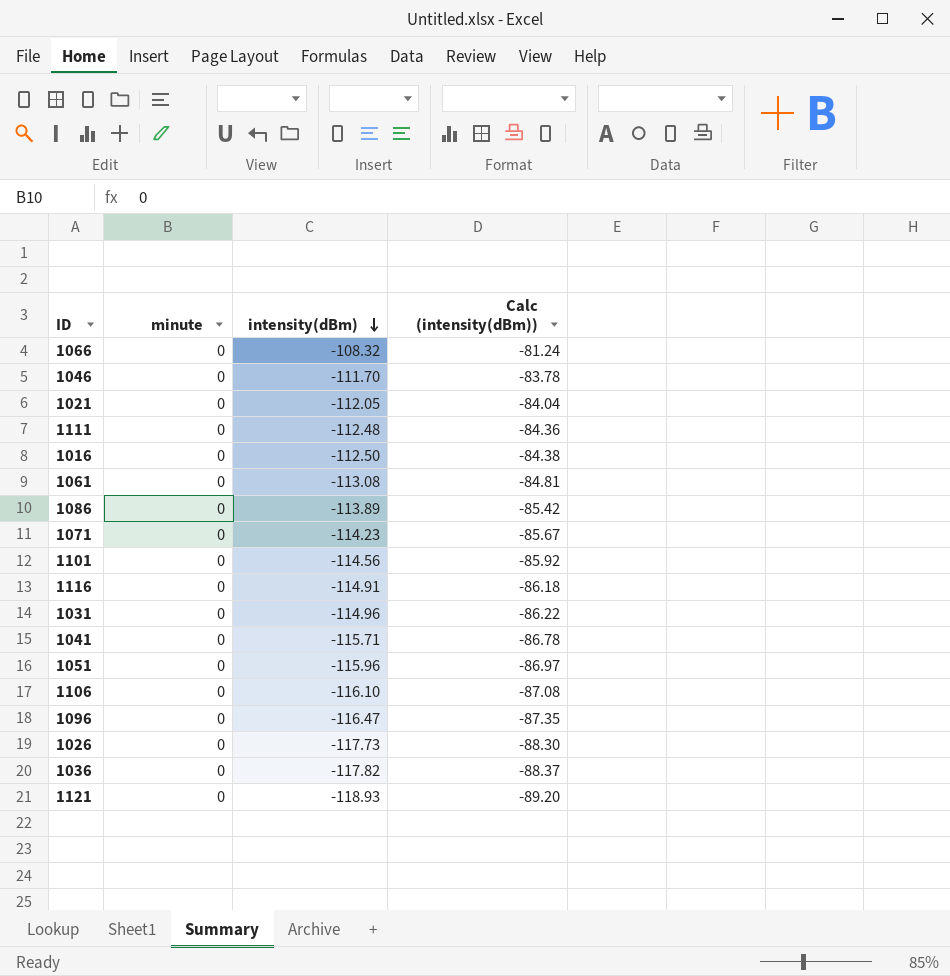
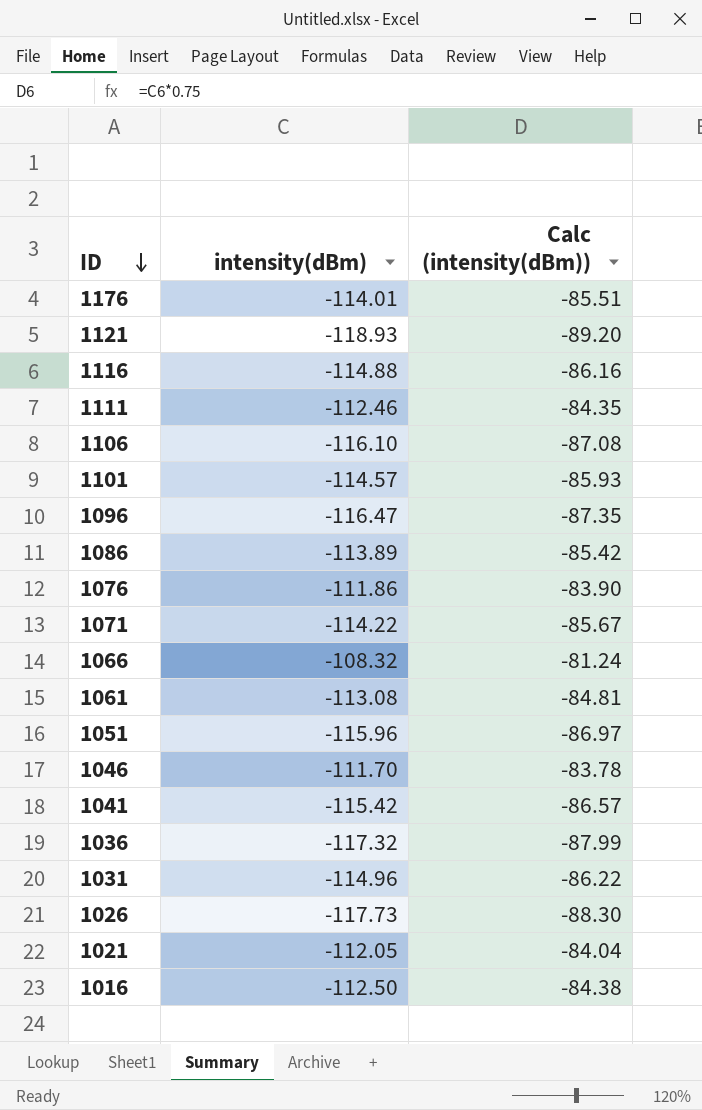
row order: intensity(dBm) descending -> ID descending
column minute | position: 2 -> none
row 1176: none -> -114.01 | -85.51
1116 | intensity(dBm): -114.91 -> -114.88
1116 | Calc (intensity(dBm)): -86.18 -> -86.16
1111 | intensity(dBm): -112.48 -> -112.46
1111 | Calc (intensity(dBm)): -84.36 -> -84.35
1101 | intensity(dBm): -114.56 -> -114.57
1101 | Calc (intensity(dBm)): -85.92 -> -85.93
row 1076: none -> -111.86 | -83.90
1071 | intensity(dBm): -114.23 -> -114.22
1041 | intensity(dBm): -115.71 -> -115.42
1041 | Calc (intensity(dBm)): -86.78 -> -86.57
1036 | intensity(dBm): -117.82 -> -117.32
1036 | Calc (intensity(dBm)): -88.37 -> -87.99

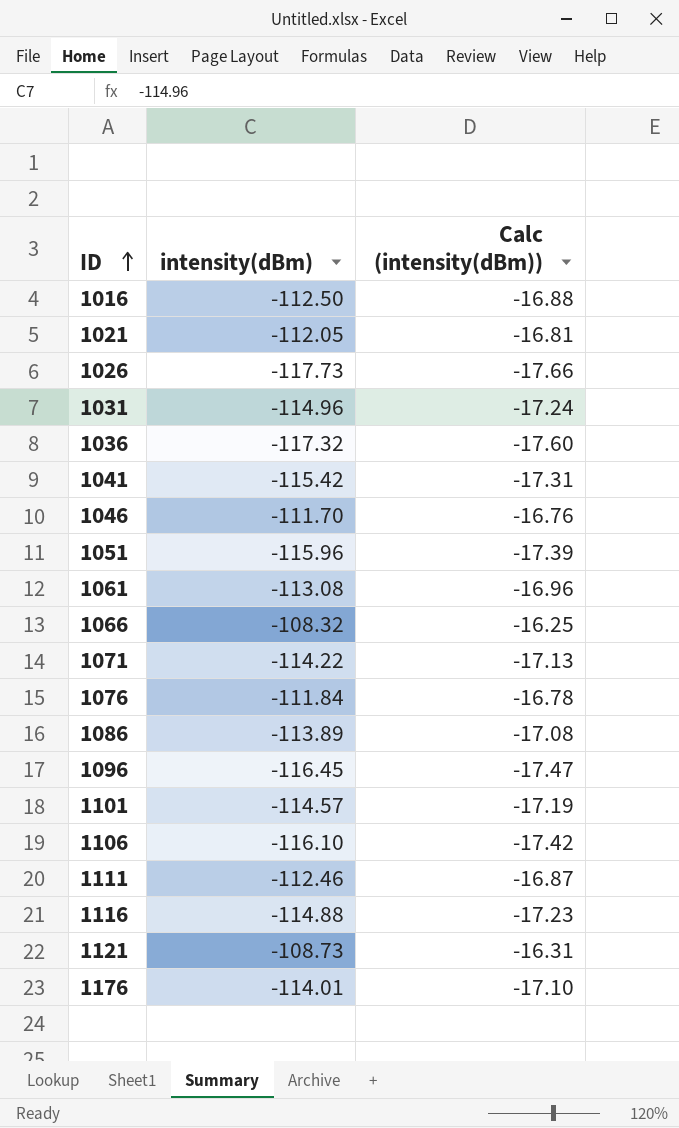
row order: ID descending -> ID ascending
column Calc (intensity(dBm)) | formula: [intensity(dBm)] * 0.75 -> [intensity(dBm)] * 0.15
1076 | intensity(dBm): -111.86 -> -111.84
1096 | intensity(dBm): -116.47 -> -116.45
1121 | intensity(dBm): -118.93 -> -108.73

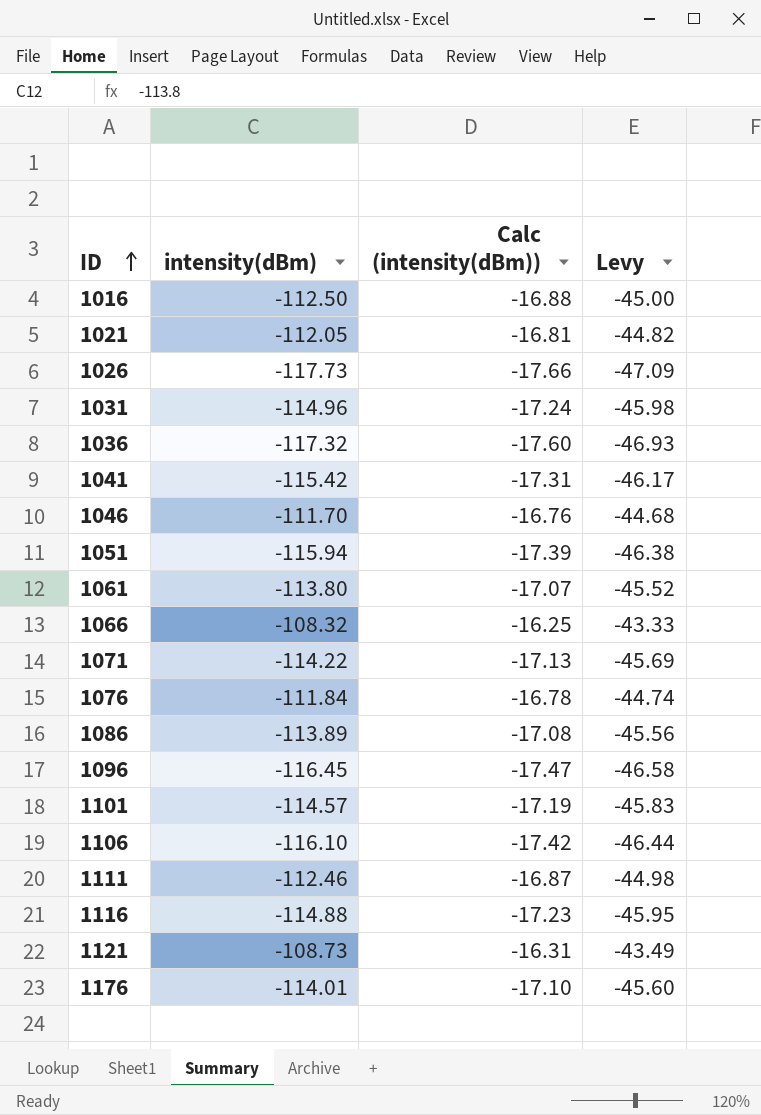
column Levy | formula: none -> [intensity(dBm)] * 0.4
1051 | intensity(dBm): -115.96 -> -115.94
1061 | intensity(dBm): -113.08 -> -113.80
1061 | Calc (intensity(dBm)): -16.96 -> -17.07

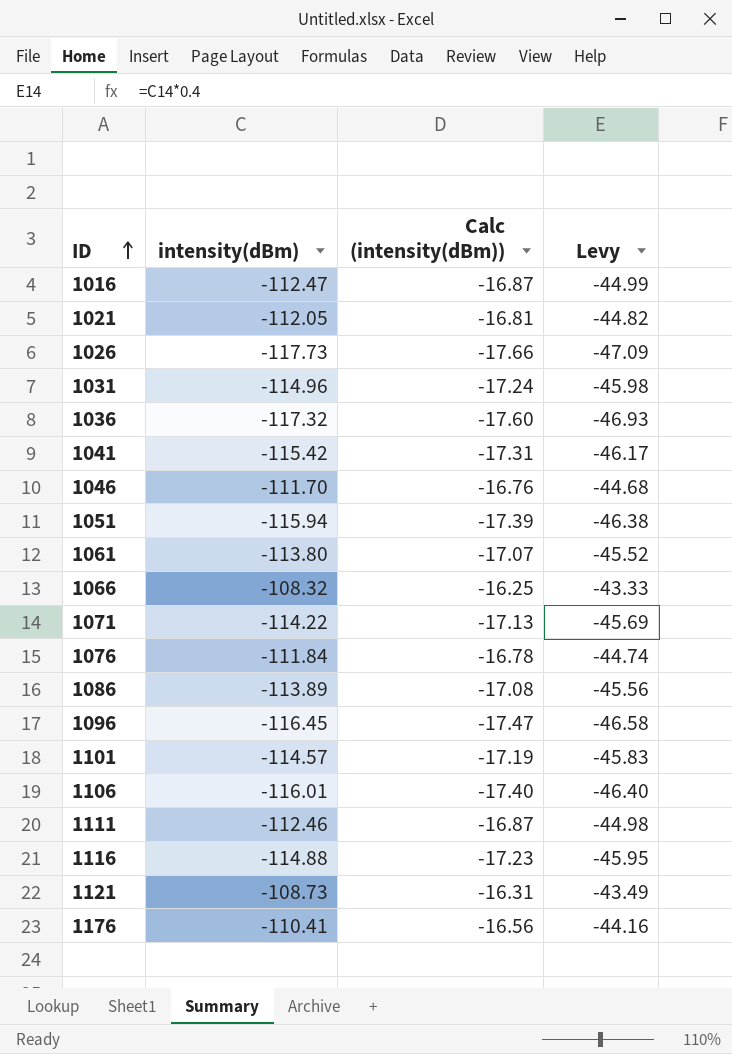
1016 | intensity(dBm): -112.50 -> -112.47
1016 | Calc (intensity(dBm)): -16.88 -> -16.87
1016 | Levy: -45.00 -> -44.99
1106 | intensity(dBm): -116.10 -> -116.01
1106 | Calc (intensity(dBm)): -17.42 -> -17.40
1106 | Levy: -46.44 -> -46.40
1176 | intensity(dBm): -114.01 -> -110.41
1176 | Calc (intensity(dBm)): -17.10 -> -16.56
1176 | Levy: -45.60 -> -44.16

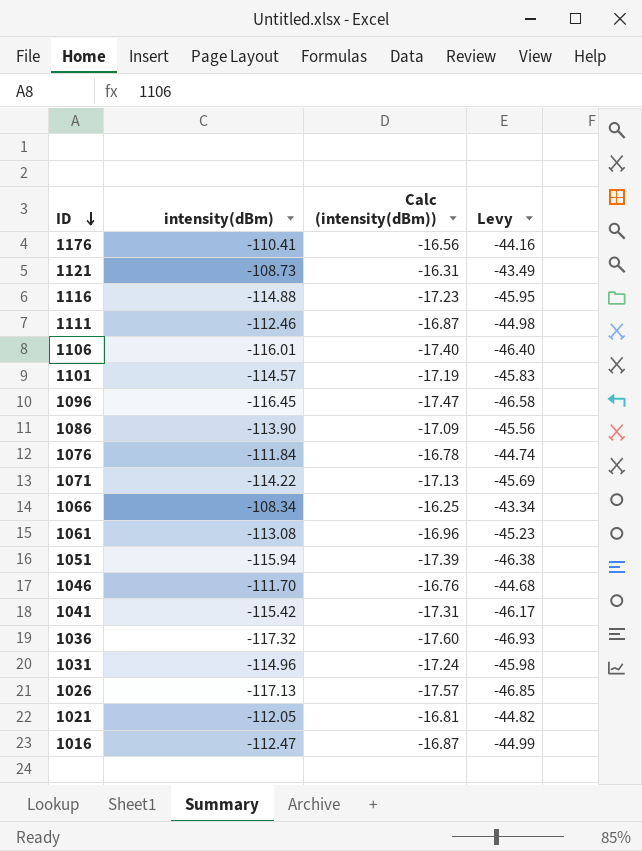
row order: ID ascending -> ID descending
1086 | intensity(dBm): -113.89 -> -113.90
1086 | Calc (intensity(dBm)): -17.08 -> -17.09
1066 | intensity(dBm): -108.32 -> -108.34
1066 | Levy: -43.33 -> -43.34
1061 | intensity(dBm): -113.80 -> -113.08
1061 | Calc (intensity(dBm)): -17.07 -> -16.96
1061 | Levy: -45.52 -> -45.23
1026 | intensity(dBm): -117.73 -> -117.13
1026 | Calc (intensity(dBm)): -17.66 -> -17.57
1026 | Levy: -47.09 -> -46.85

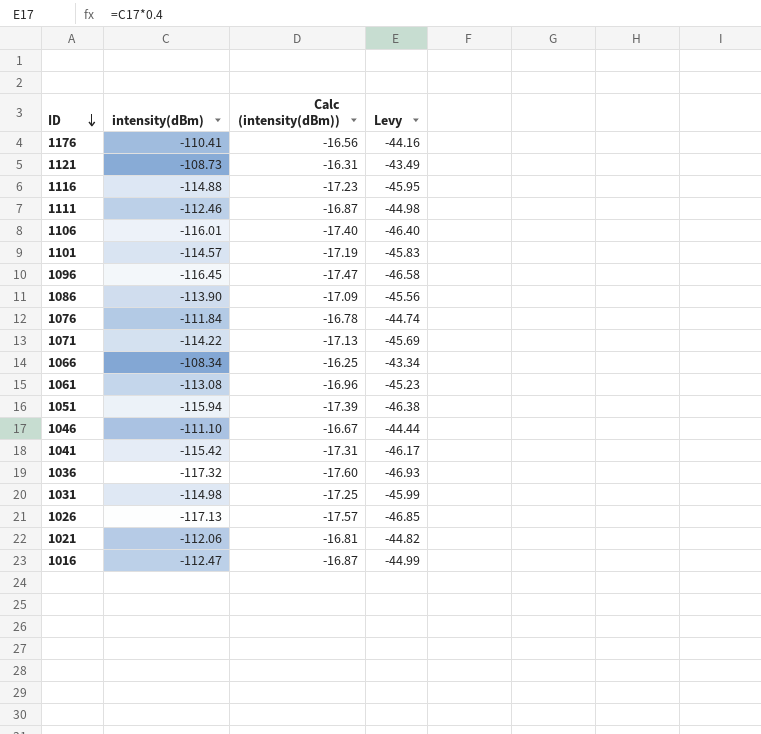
1046 | intensity(dBm): -111.70 -> -111.10
1046 | Calc (intensity(dBm)): -16.76 -> -16.67
1046 | Levy: -44.68 -> -44.44
1031 | intensity(dBm): -114.96 -> -114.98
1031 | Calc (intensity(dBm)): -17.24 -> -17.25
1031 | Levy: -45.98 -> -45.99
1021 | intensity(dBm): -112.05 -> -112.06

